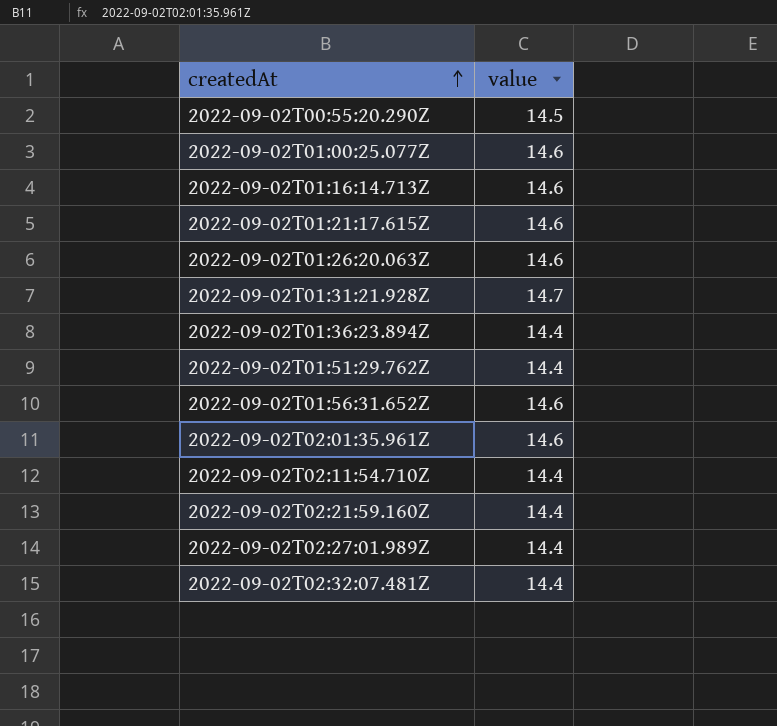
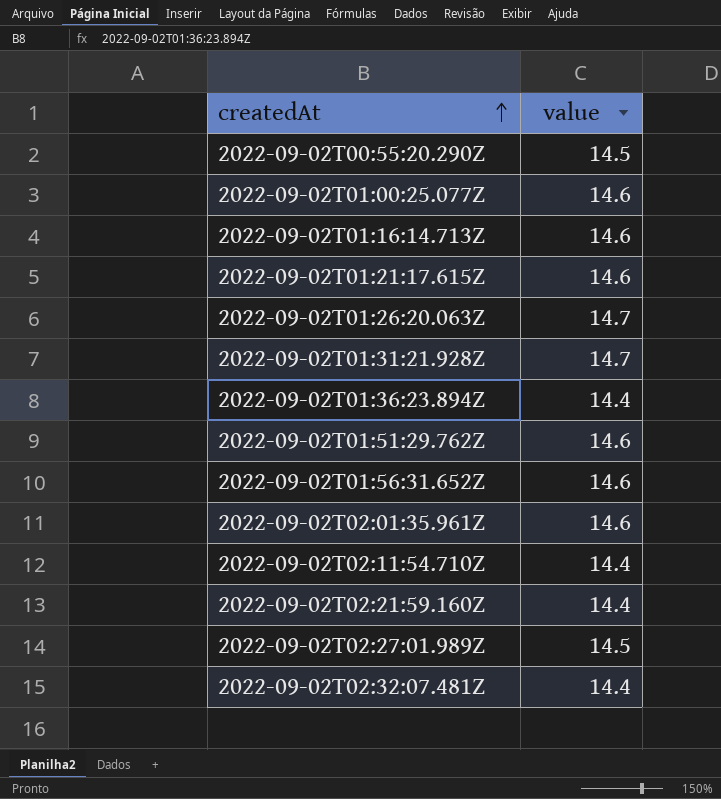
2022-09-02T01:26:20.063Z | value: 14.6 -> 14.7
2022-09-02T01:51:29.762Z | value: 14.4 -> 14.6
2022-09-02T02:27:01.989Z | value: 14.4 -> 14.5

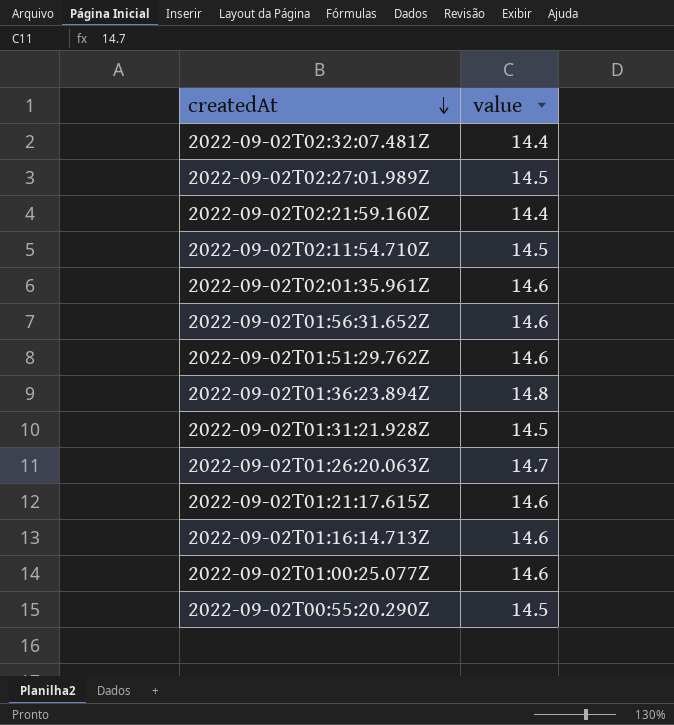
row order: createdAt ascending -> createdAt descending
2022-09-02T02:11:54.710Z | value: 14.4 -> 14.5
2022-09-02T01:36:23.894Z | value: 14.4 -> 14.8
2022-09-02T01:31:21.928Z | value: 14.7 -> 14.5

